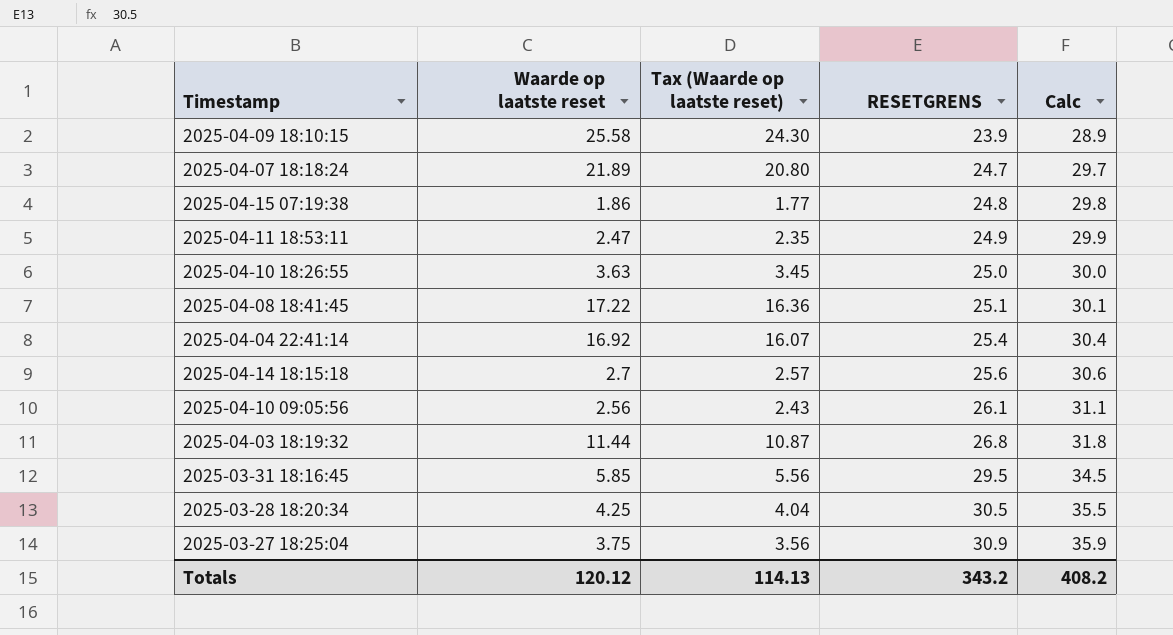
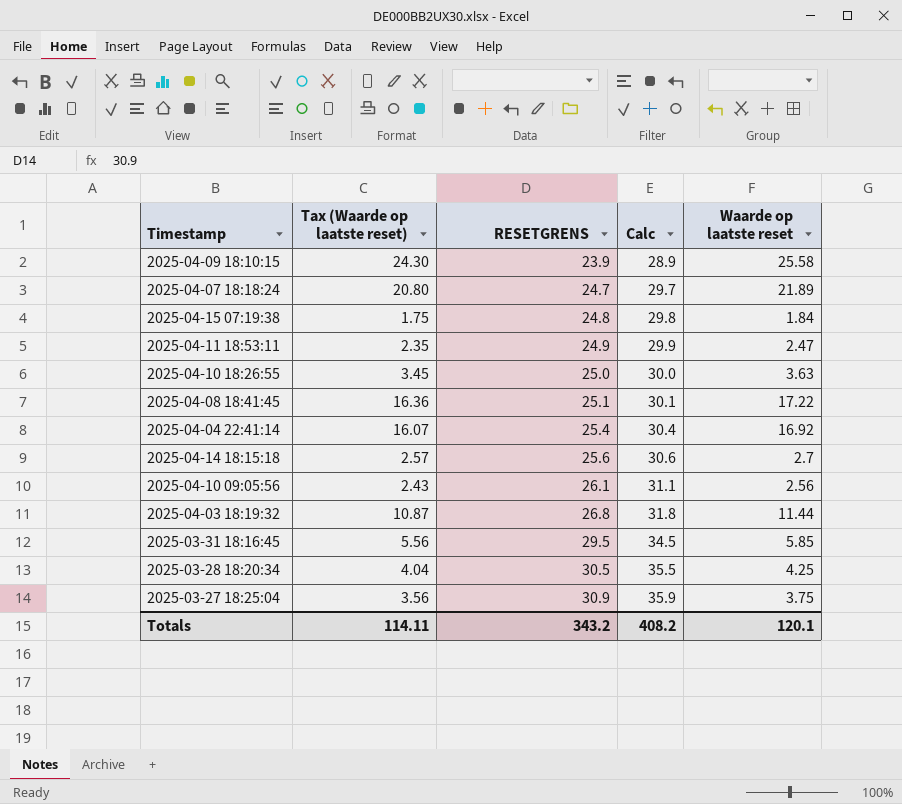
column Waarde op laatste reset | position: 2 -> 5
2025-04-15 07:19:38 | Tax (Waarde op laatste reset): 1.77 -> 1.75
2025-04-15 07:19:38 | Waarde op laatste reset: 1.86 -> 1.84
Totals | Tax (Waarde op laatste reset): 114.13 -> 114.11
Totals | Waarde op laatste reset: 120.12 -> 120.1

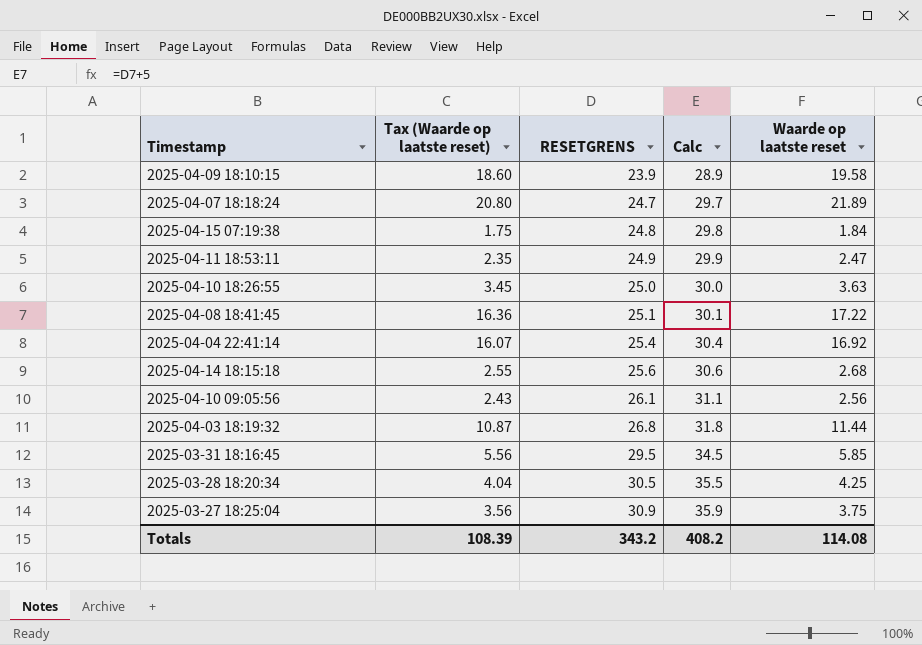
2025-04-09 18:10:15 | Tax (Waarde op laatste reset): 24.30 -> 18.60
2025-04-09 18:10:15 | Waarde op laatste reset: 25.58 -> 19.58
2025-04-14 18:15:18 | Tax (Waarde op laatste reset): 2.57 -> 2.55
2025-04-14 18:15:18 | Waarde op laatste reset: 2.7 -> 2.68
Totals | Tax (Waarde op laatste reset): 114.11 -> 108.39
Totals | Waarde op laatste reset: 120.1 -> 114.08

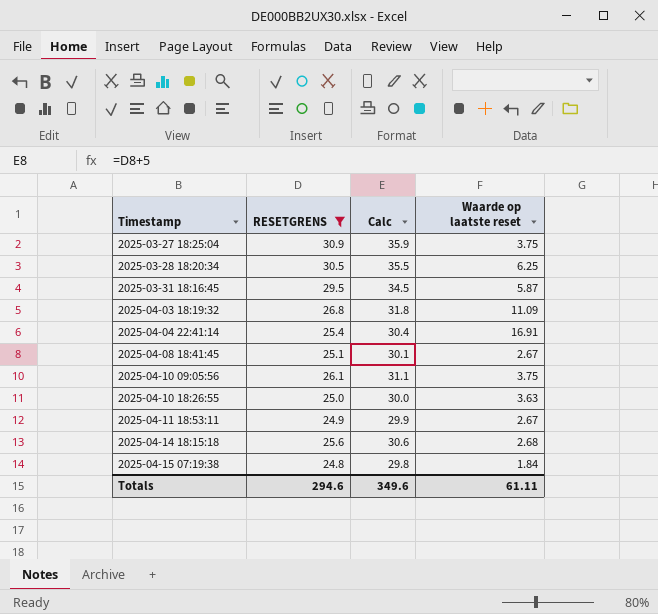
filter: none -> RESETGRENS >= 24.8
row order: RESETGRENS ascending -> Timestamp ascending
column Tax (Waarde op laatste reset) | formula: [Waarde op laatste reset] * 0.95 -> none
2025-03-28 18:20:34 | Waarde op laatste reset: 4.25 -> 6.25
2025-03-31 18:16:45 | Waarde op laatste reset: 5.85 -> 5.87
2025-04-03 18:19:32 | Waarde op laatste reset: 11.44 -> 11.09
2025-04-04 22:41:14 | Waarde op laatste reset: 16.92 -> 16.91
2025-04-08 18:41:45 | Waarde op laatste reset: 17.22 -> 2.67
2025-04-10 09:05:56 | Waarde op laatste reset: 2.56 -> 3.75
2025-04-11 18:53:11 | Waarde op laatste reset: 2.47 -> 2.67
Totals | RESETGRENS: 343.2 -> 294.6
Totals | Calc: 408.2 -> 349.6
Totals | Waarde op laatste reset: 114.08 -> 61.11

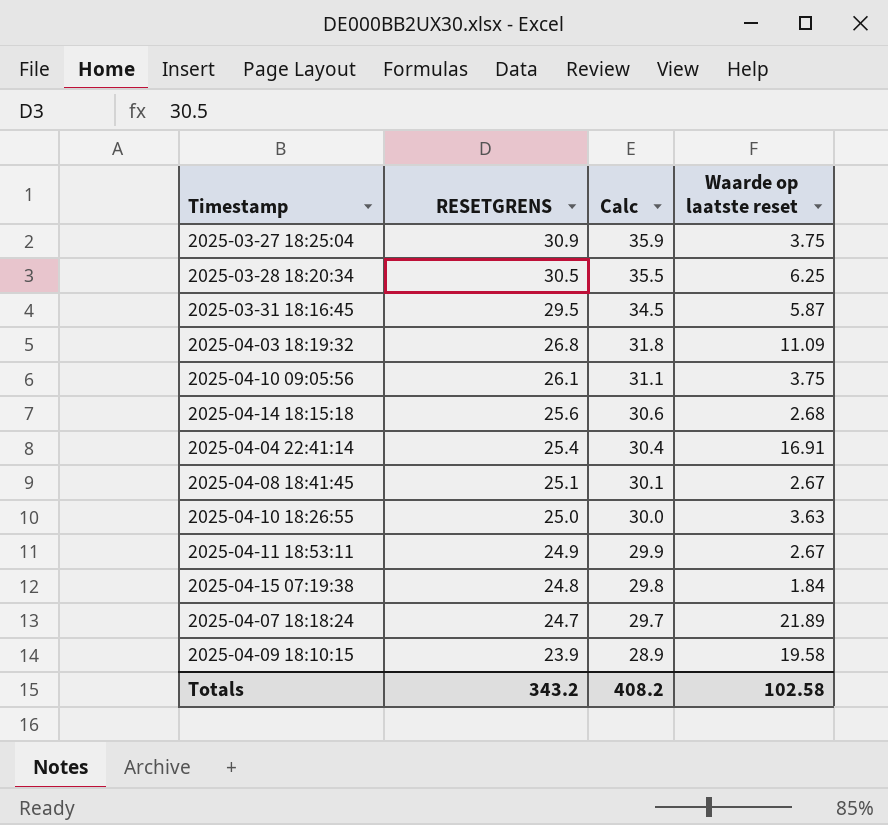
filter: RESETGRENS >= 24.8 -> none
row order: Timestamp ascending -> RESETGRENS descending
Totals | RESETGRENS: 294.6 -> 343.2
Totals | Calc: 349.6 -> 408.2
Totals | Waarde op laatste reset: 61.11 -> 102.58

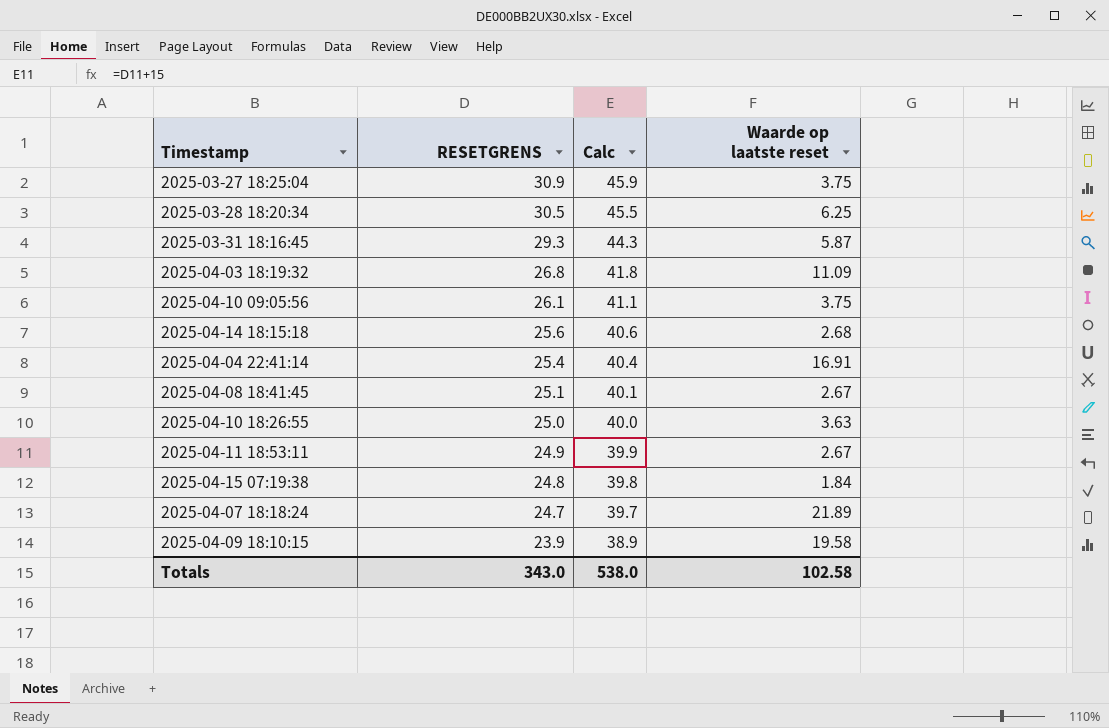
column Calc | formula: [RESETGRENS] + 5 -> [RESETGRENS] + 15
2025-03-31 18:16:45 | RESETGRENS: 29.5 -> 29.3
Totals | RESETGRENS: 343.2 -> 343.0
Totals | Calc: 408.2 -> 538.0

